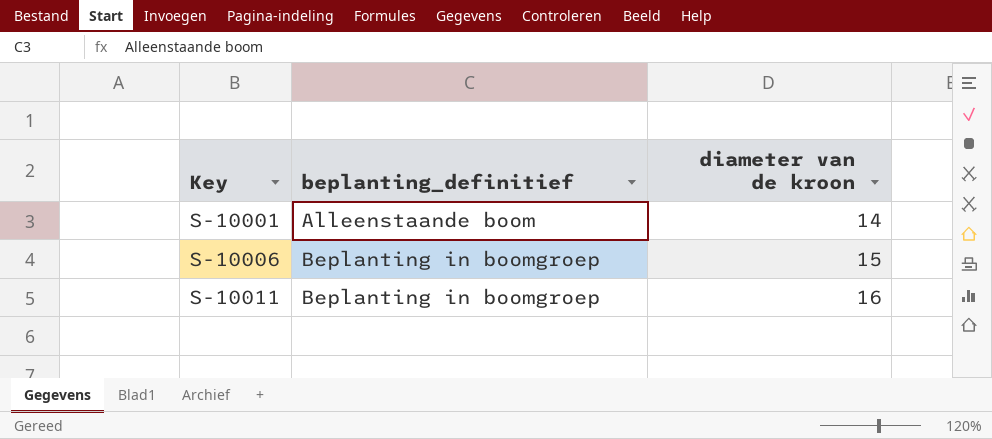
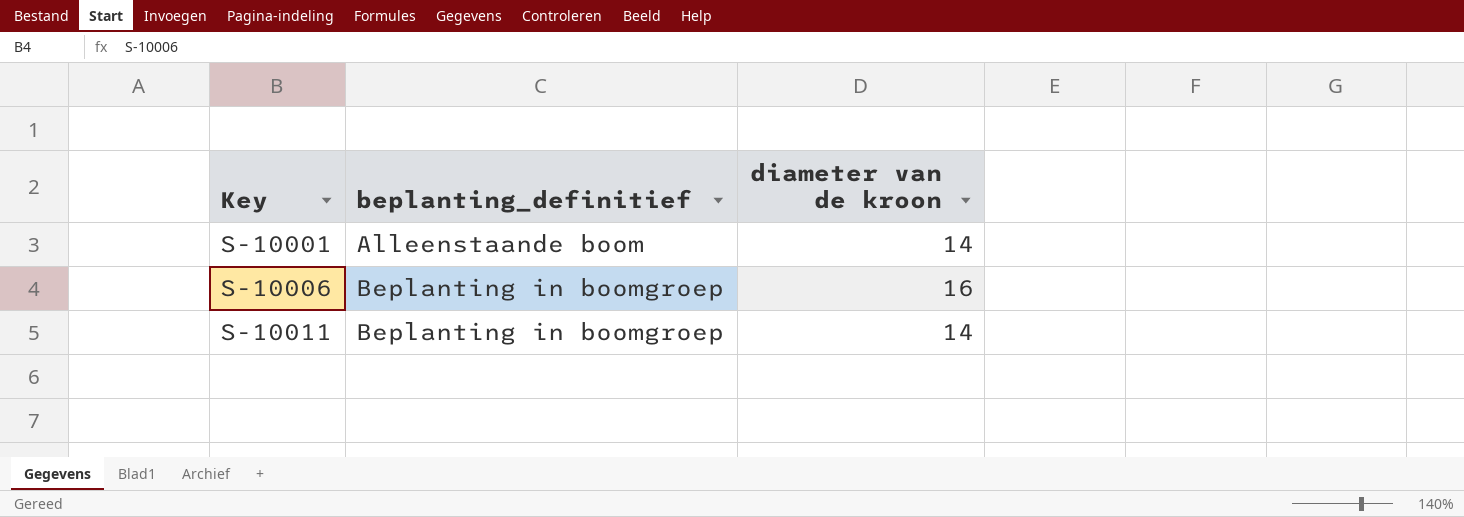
S-10006 | diameter van de kroon: 15 -> 16
S-10011 | diameter van de kroon: 16 -> 14

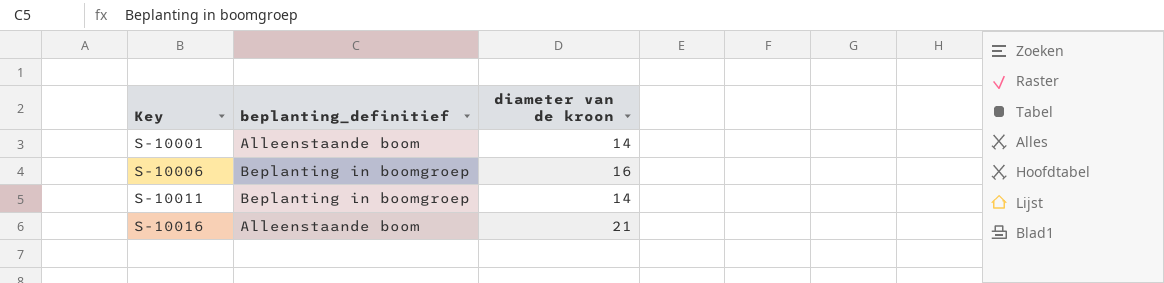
row S-10016: none -> Alleenstaande boom | 21

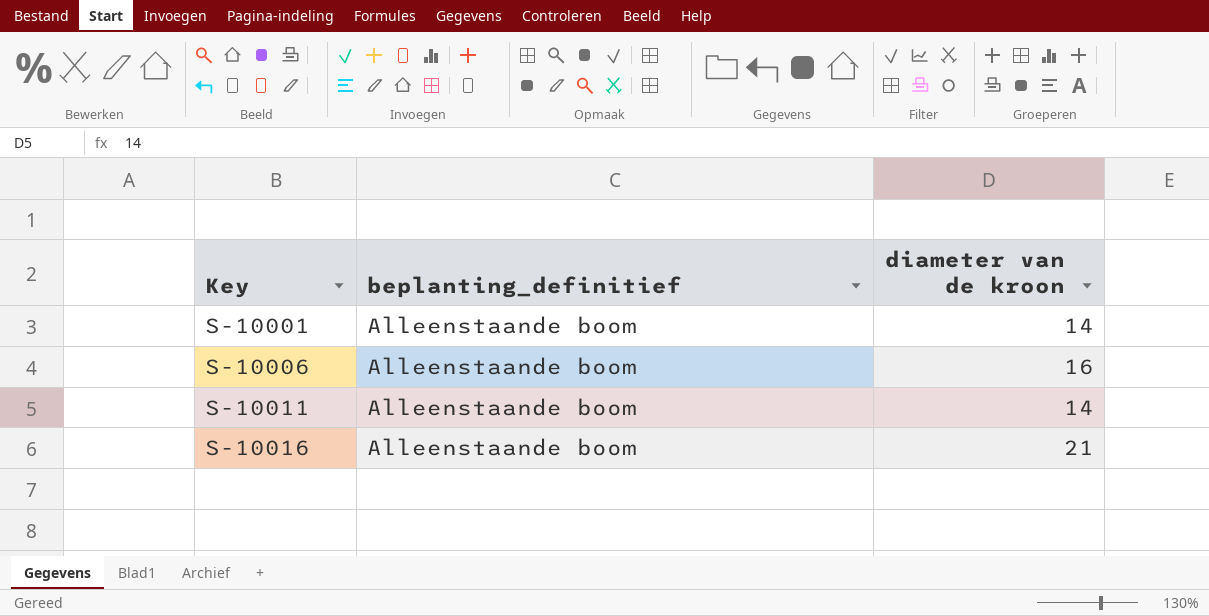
S-10006 | beplanting_definitief: Beplanting in boomgroep -> Alleenstaande boom
S-10011 | beplanting_definitief: Beplanting in boomgroep -> Alleenstaande boom

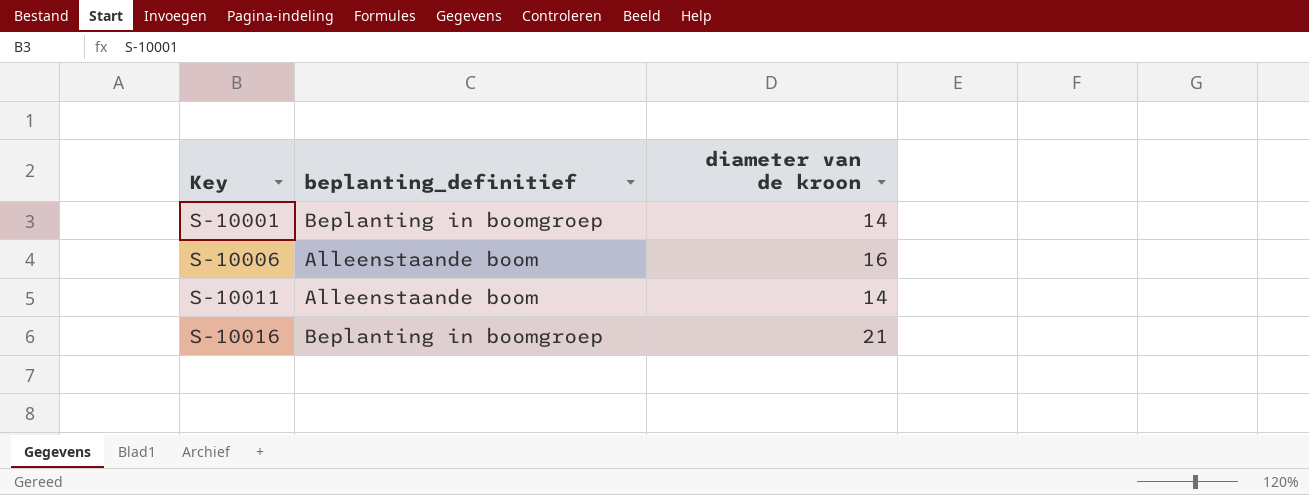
S-10001 | beplanting_definitief: Alleenstaande boom -> Beplanting in boomgroep
S-10016 | beplanting_definitief: Alleenstaande boom -> Beplanting in boomgroep

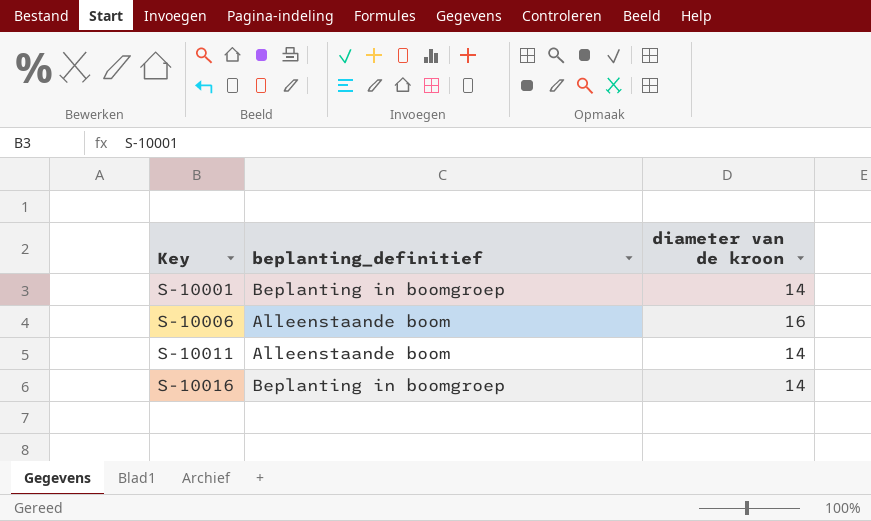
S-10016 | diameter van de kroon: 21 -> 14

